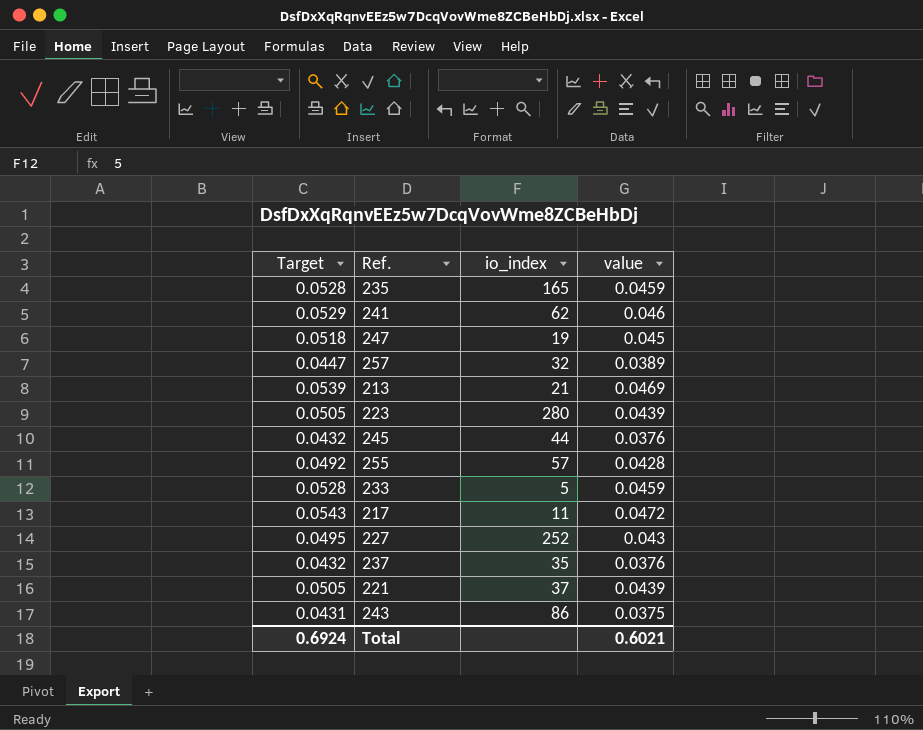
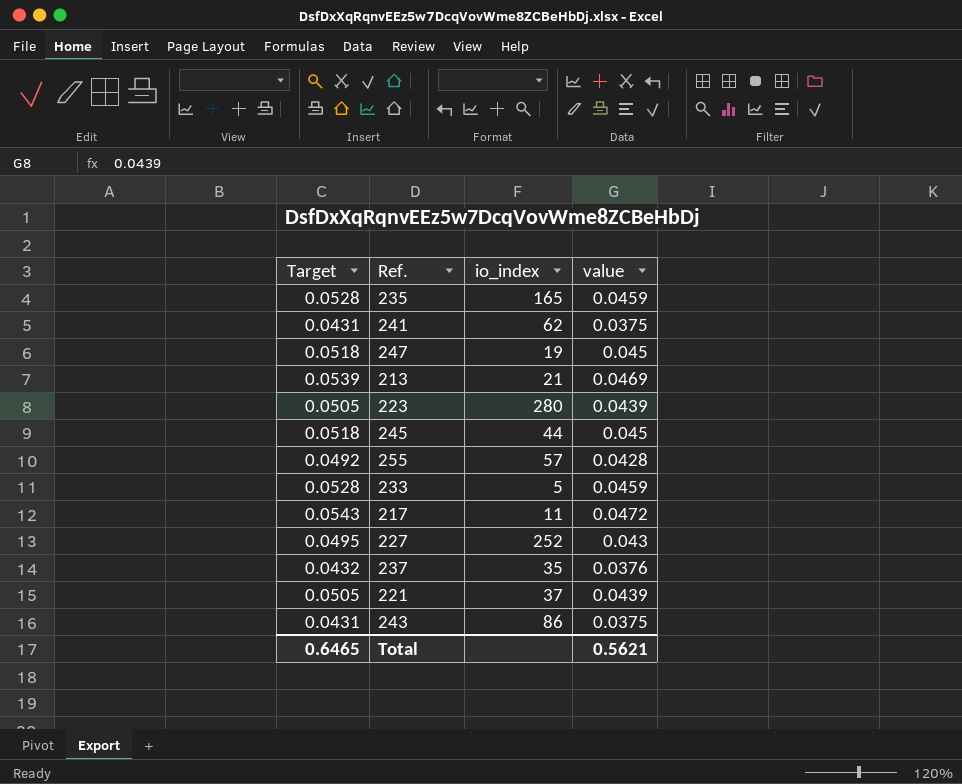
row 257: 0.0447 | 32 | 0.0389 -> none
241 | Target: 0.0529 -> 0.0431
241 | value: 0.046 -> 0.0375
245 | Target: 0.0432 -> 0.0518
245 | value: 0.0376 -> 0.045
Total | Target: 0.6924 -> 0.6465
Total | value: 0.6021 -> 0.5621

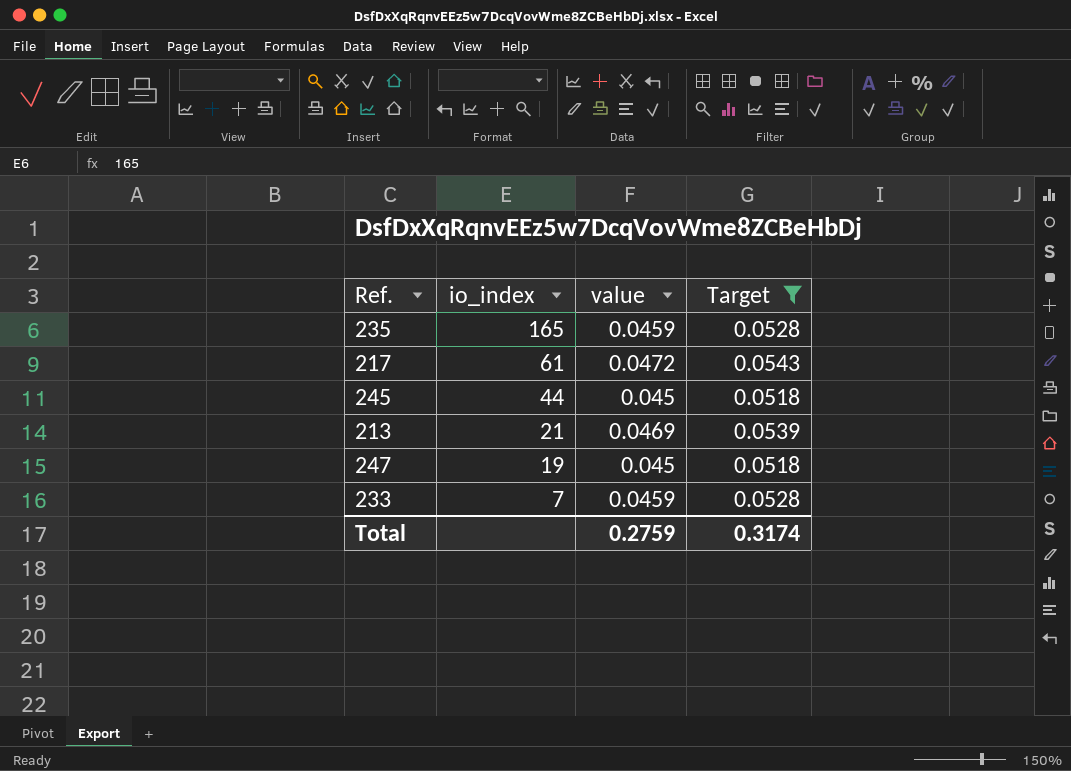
filter: none -> Target >= 0.0518
row order: none -> io_index descending
column Target | position: 1 -> 4
217 | io_index: 11 -> 61
233 | io_index: 5 -> 7
Total | value: 0.5621 -> 0.2759
Total | Target: 0.6465 -> 0.3174

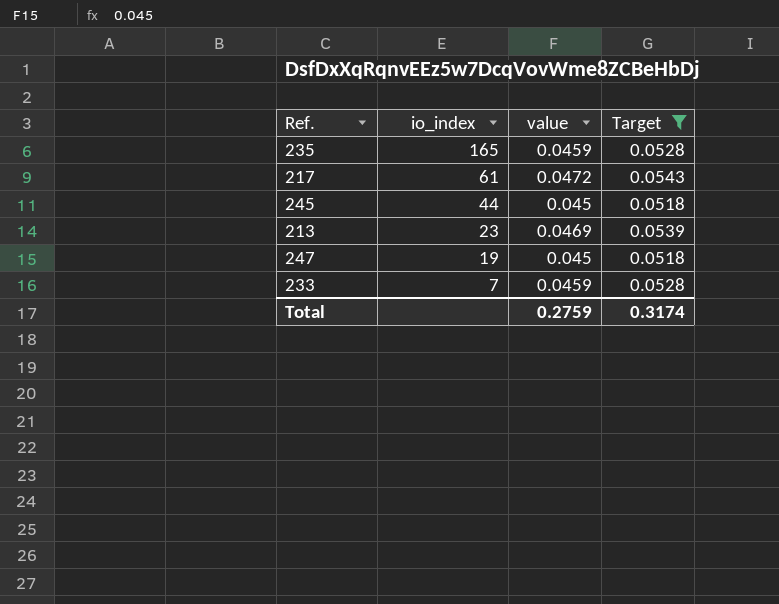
213 | io_index: 21 -> 23

